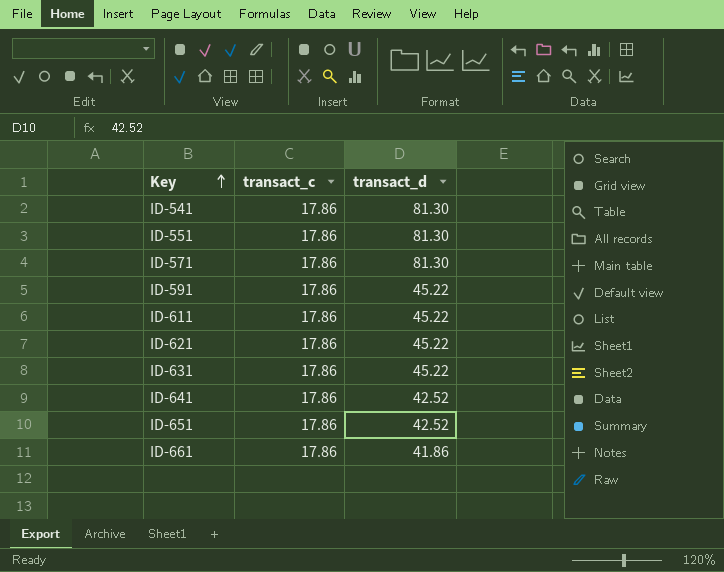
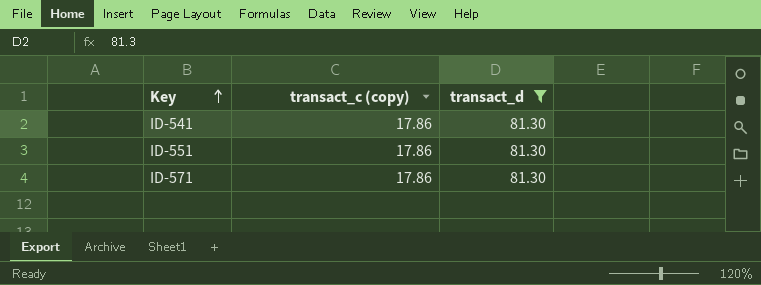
filter: none -> transact_d = 81.30
column name: transact_c -> transact_c (copy)

